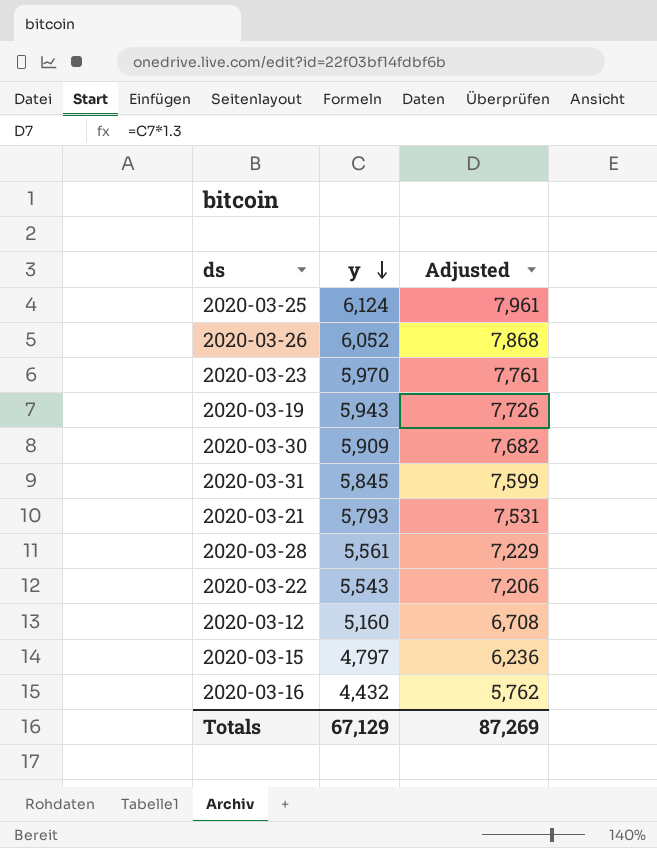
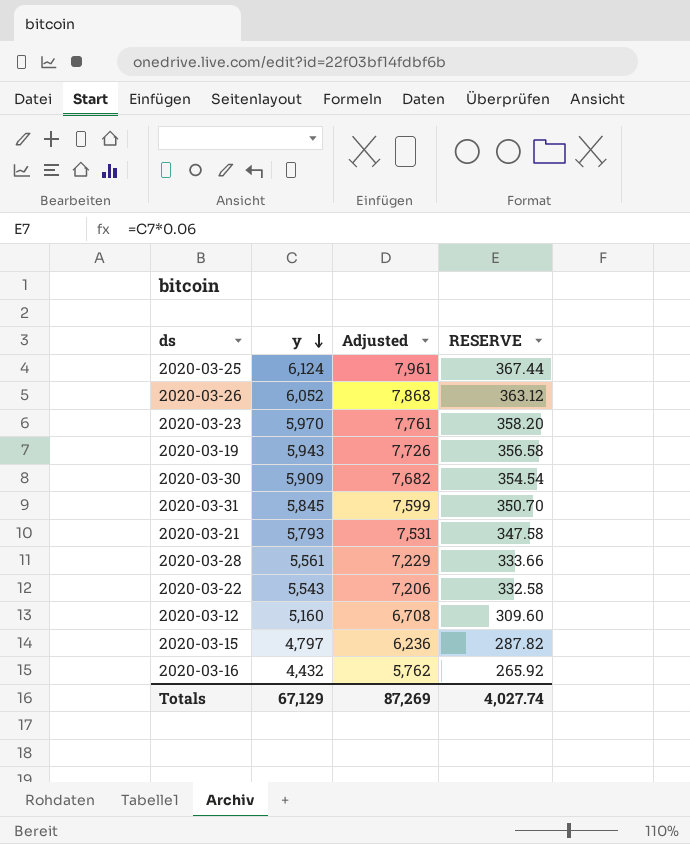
column RESERVE | formula: none -> [y] * 0.06

